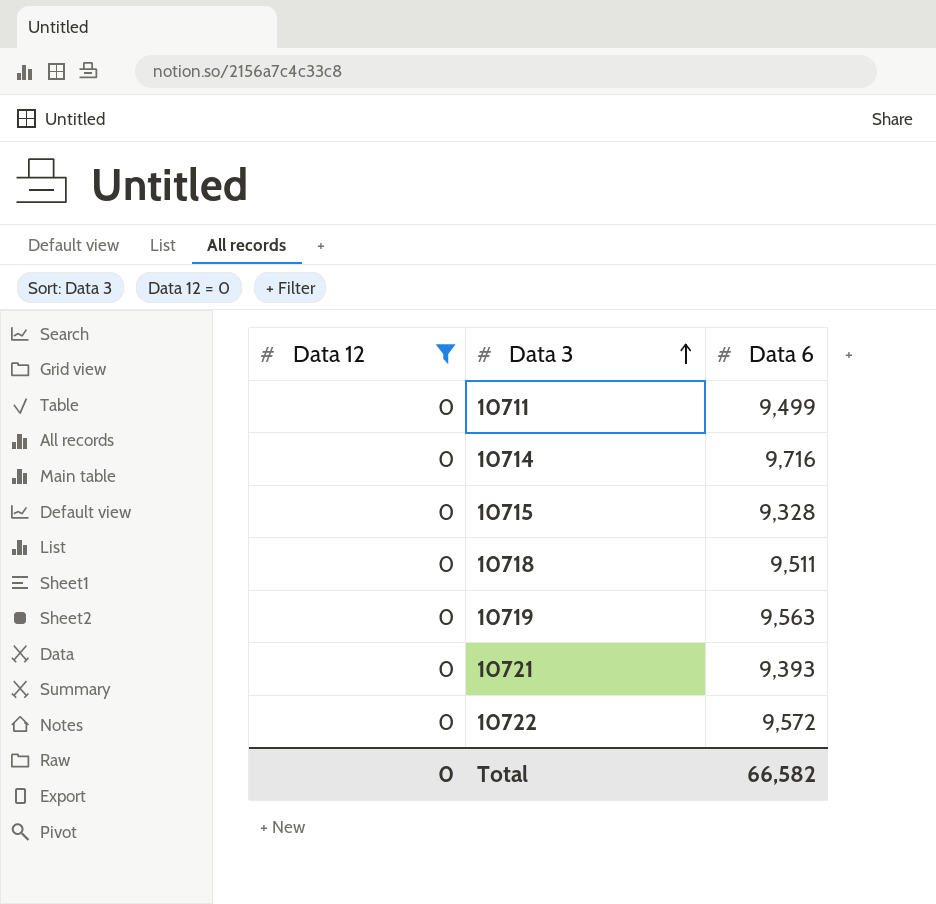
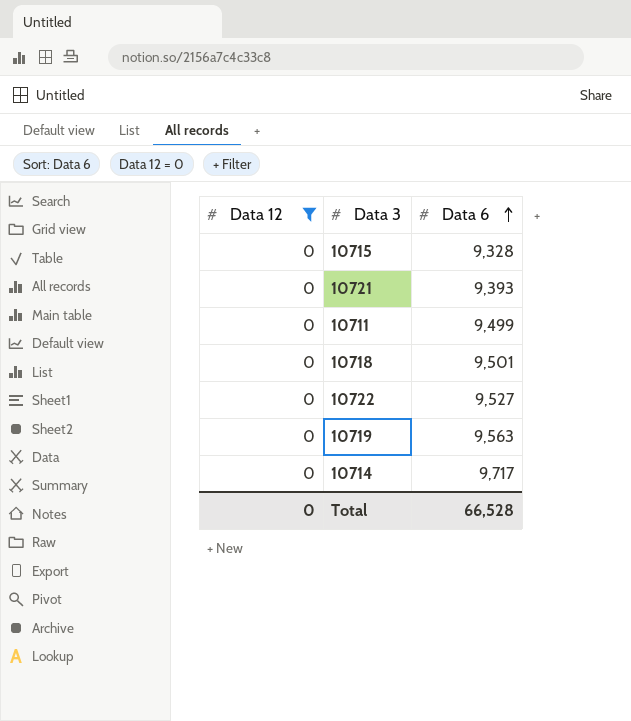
row order: Data 3 ascending -> Data 6 ascending
10718 | Data 6: 9,511 -> 9,501
10722 | Data 6: 9,572 -> 9,527
10714 | Data 6: 9,716 -> 9,717
Total | Data 6: 66,582 -> 66,528

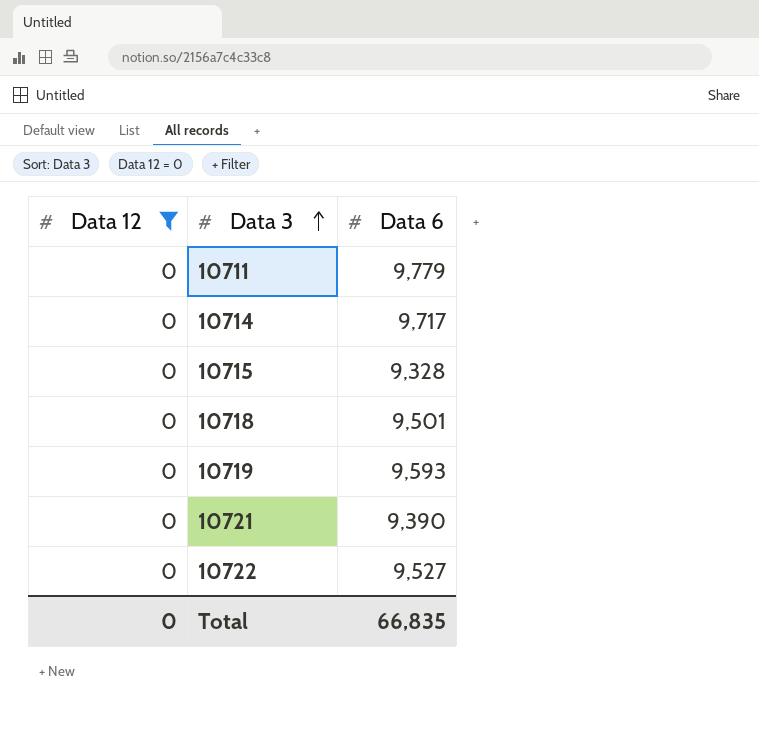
row order: Data 6 ascending -> Data 3 ascending
10711 | Data 6: 9,499 -> 9,779
10719 | Data 6: 9,563 -> 9,593
10721 | Data 6: 9,393 -> 9,390
Total | Data 6: 66,528 -> 66,835

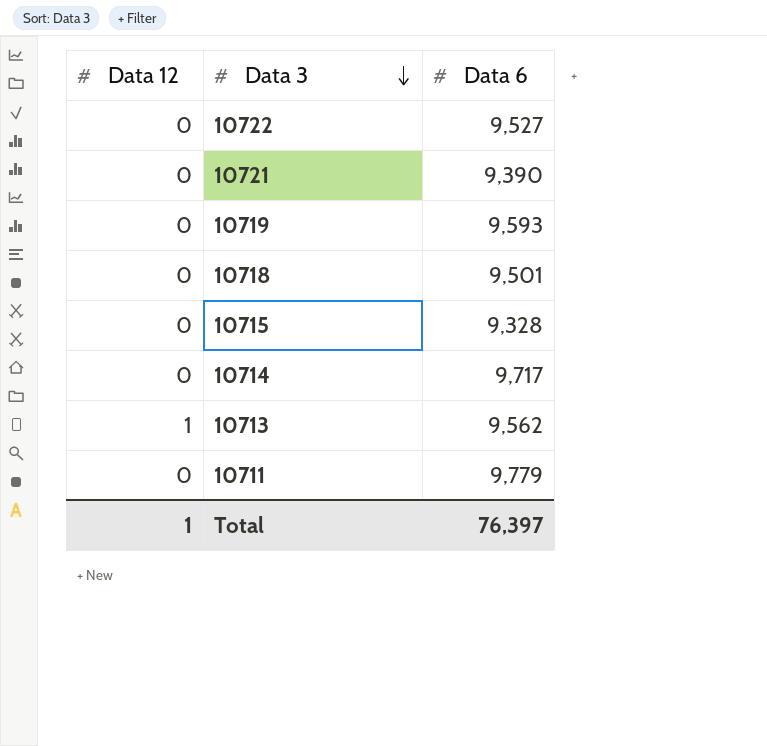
filter: Data 12 = 0 -> none
row order: Data 3 ascending -> Data 3 descending
Total | Data 12: 0 -> 1
Total | Data 6: 66,835 -> 76,397

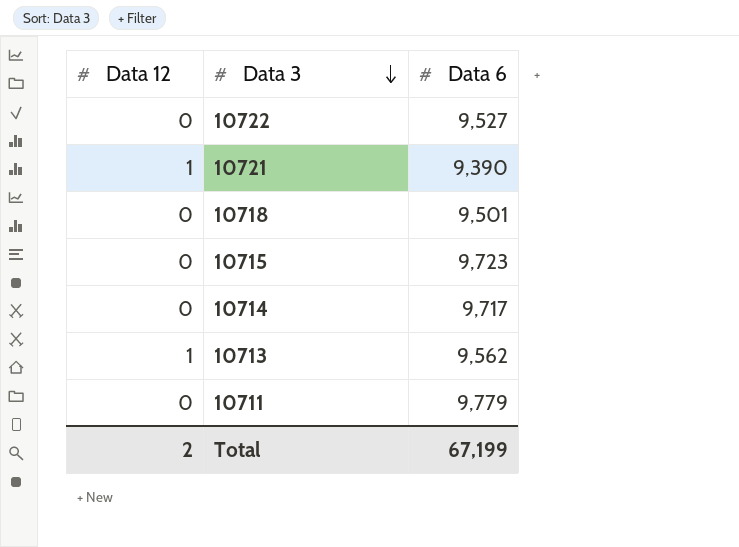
row 10719: 0 | 9,593 -> none
10721 | Data 12: 0 -> 1
10715 | Data 6: 9,328 -> 9,723
Total | Data 12: 1 -> 2
Total | Data 6: 76,397 -> 67,199

